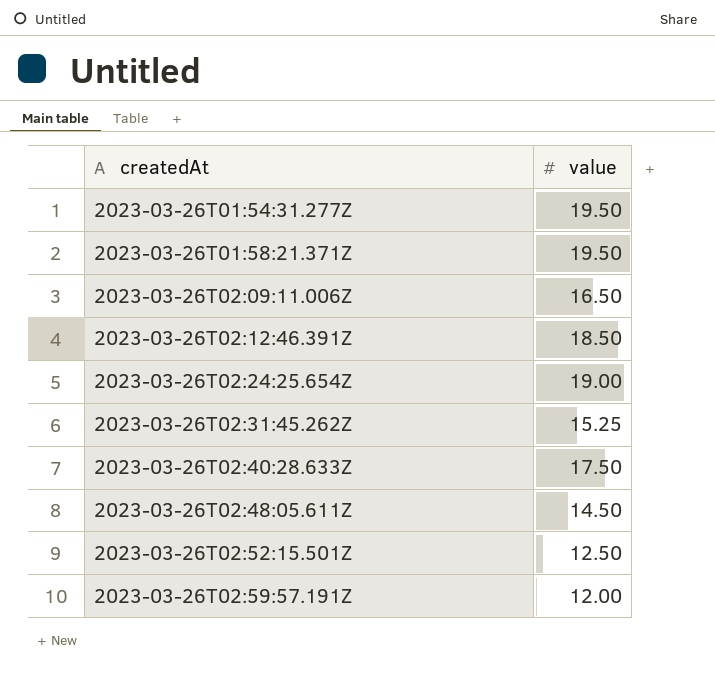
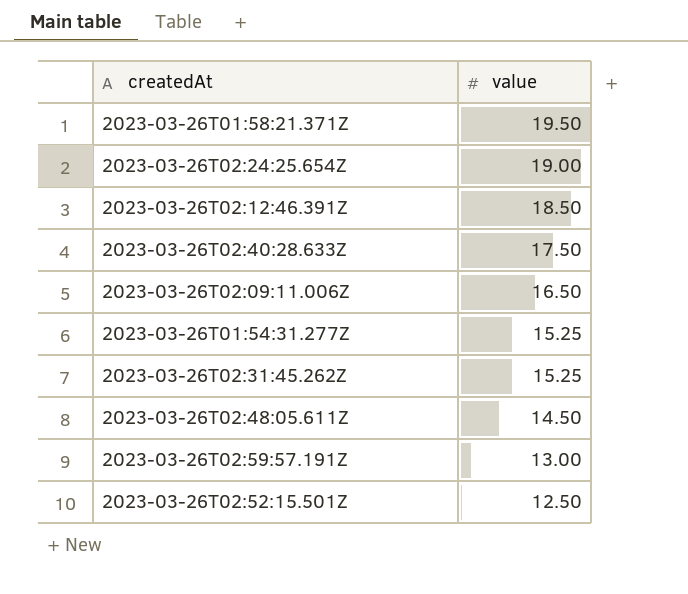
row order: createdAt ascending -> value descending
2023-03-26T01:54:31.277Z | value: 19.50 -> 15.25
2023-03-26T02:59:57.191Z | value: 12.00 -> 13.00

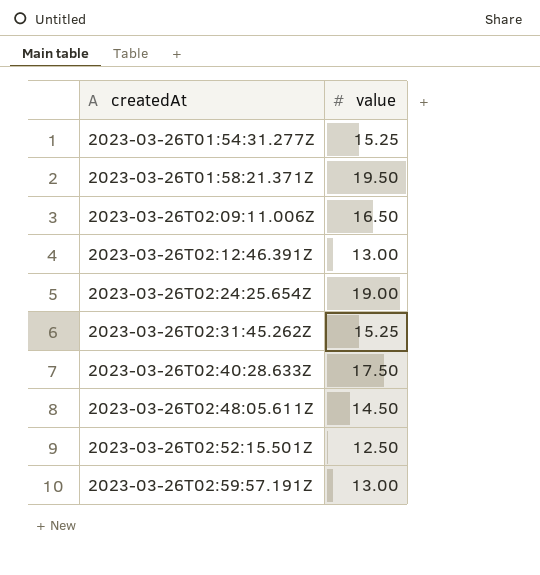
row order: value descending -> createdAt ascending
2023-03-26T02:12:46.391Z | value: 18.50 -> 13.00

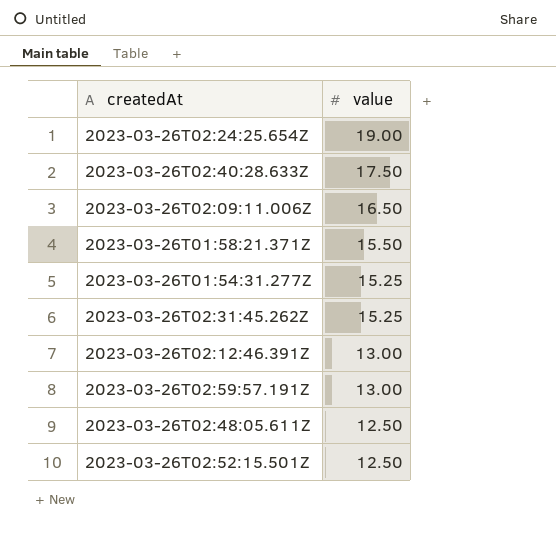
row order: createdAt ascending -> value descending
2023-03-26T01:58:21.371Z | value: 19.50 -> 15.50
2023-03-26T02:48:05.611Z | value: 14.50 -> 12.50

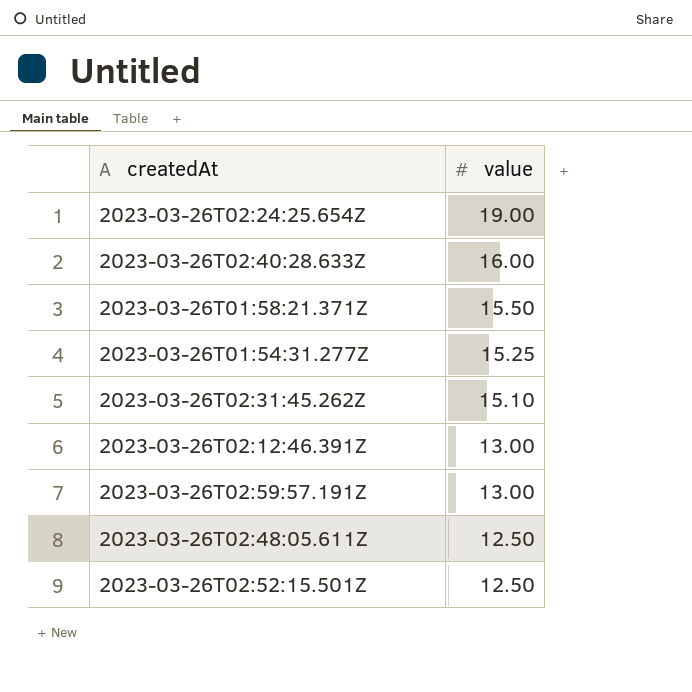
row 2023-03-26T02:09:11.006Z: 16.50 -> none
2023-03-26T02:40:28.633Z | value: 17.50 -> 16.00
2023-03-26T02:31:45.262Z | value: 15.25 -> 15.10

